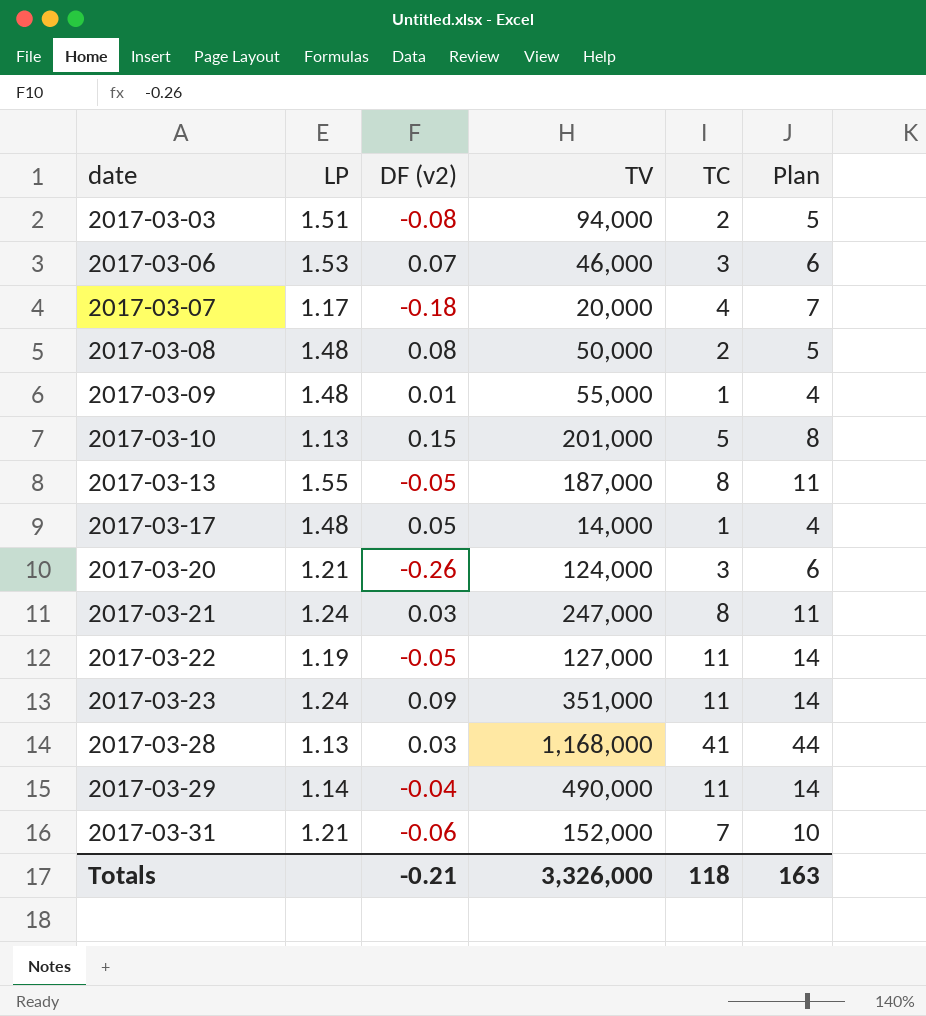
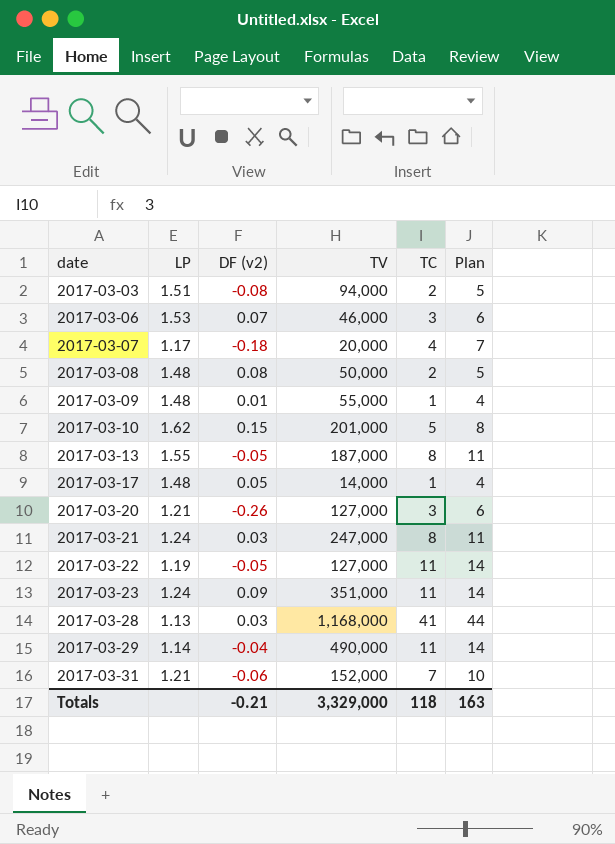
2017-03-10 | LP: 1.13 -> 1.62
2017-03-20 | TV: 124,000 -> 127,000
Totals | TV: 3,326,000 -> 3,329,000

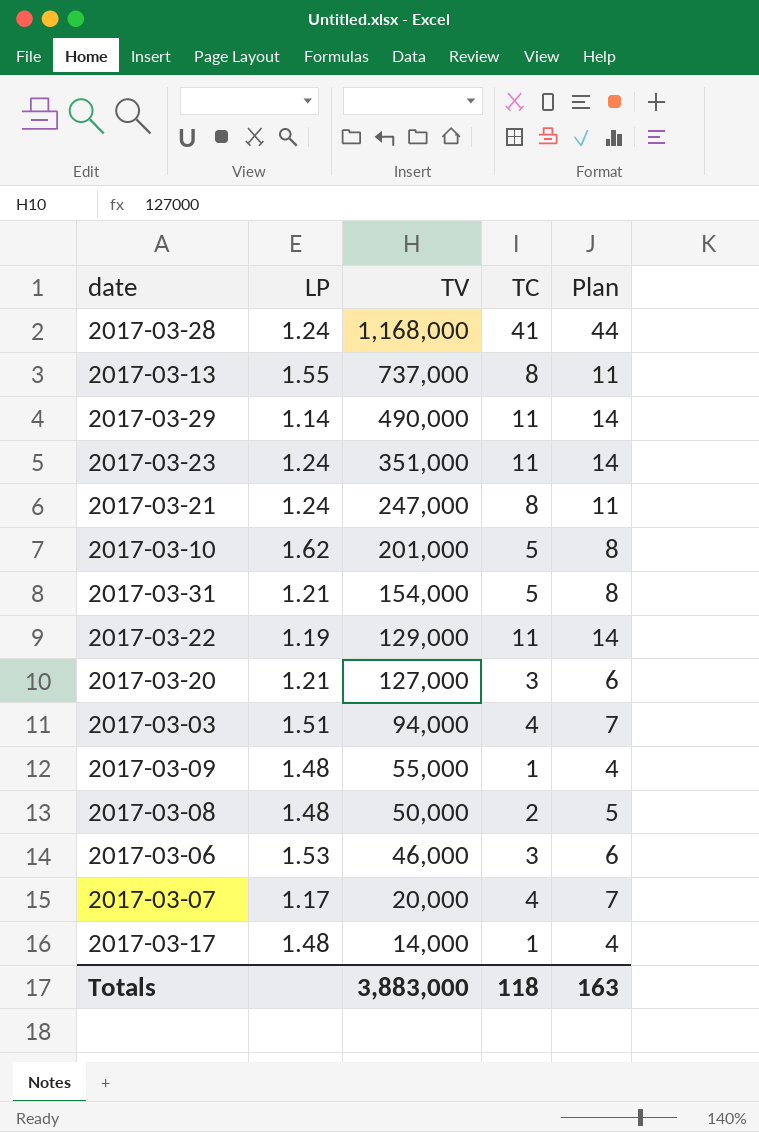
row order: date ascending -> TV descending
column DF (v2) | position: 3 -> none
2017-03-28 | LP: 1.13 -> 1.24
2017-03-13 | TV: 187,000 -> 737,000
2017-03-31 | TV: 152,000 -> 154,000
2017-03-31 | TC: 7 -> 5
2017-03-31 | Plan: 10 -> 8
2017-03-22 | TV: 127,000 -> 129,000
2017-03-03 | TC: 2 -> 4
2017-03-03 | Plan: 5 -> 7
Totals | TV: 3,329,000 -> 3,883,000

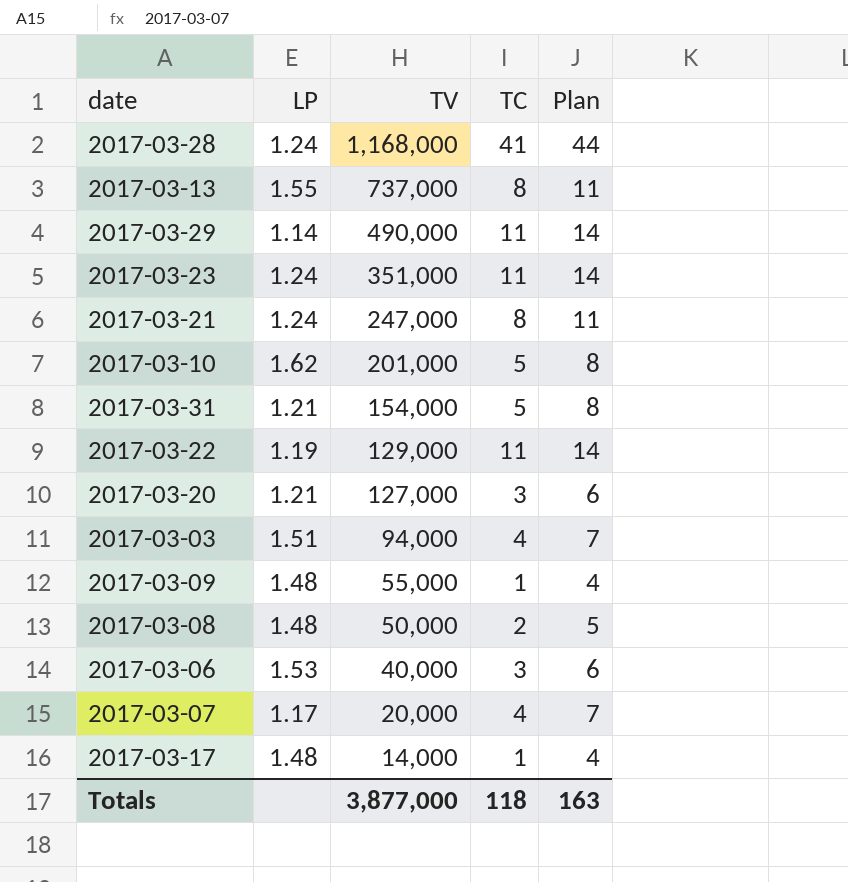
2017-03-06 | TV: 46,000 -> 40,000
Totals | TV: 3,883,000 -> 3,877,000

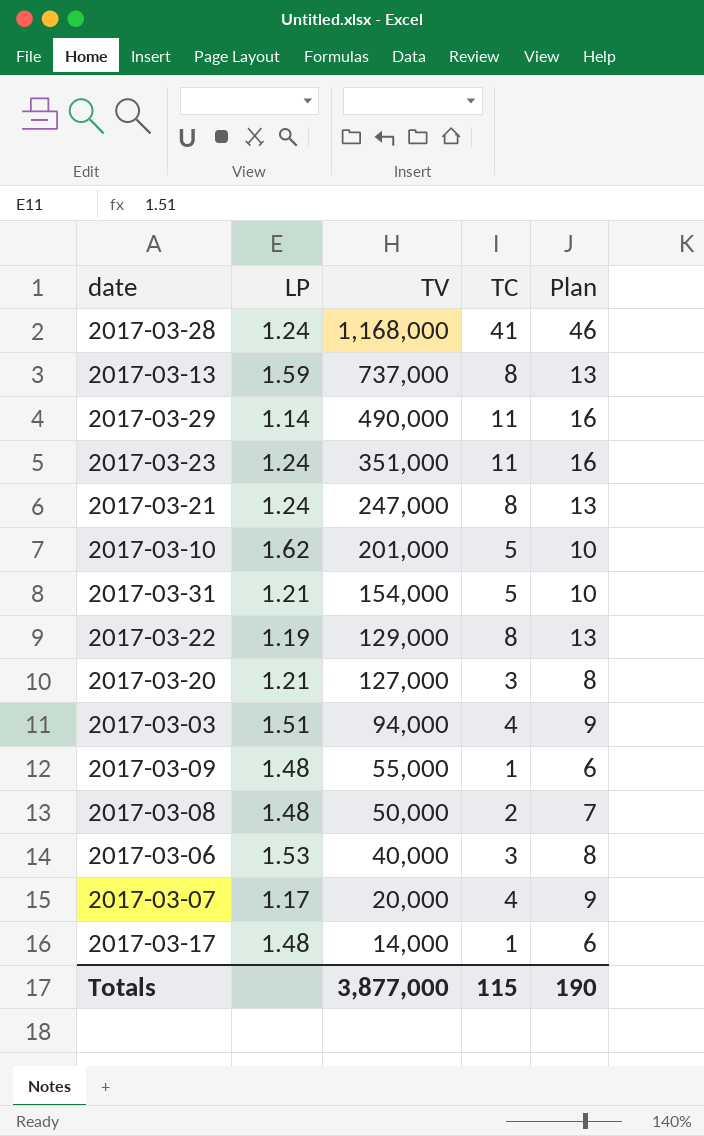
column Plan | formula: [TC] + 3 -> [TC] + 5
2017-03-13 | LP: 1.55 -> 1.59
2017-03-22 | TC: 11 -> 8
Totals | TC: 118 -> 115
Totals | Plan: 163 -> 190

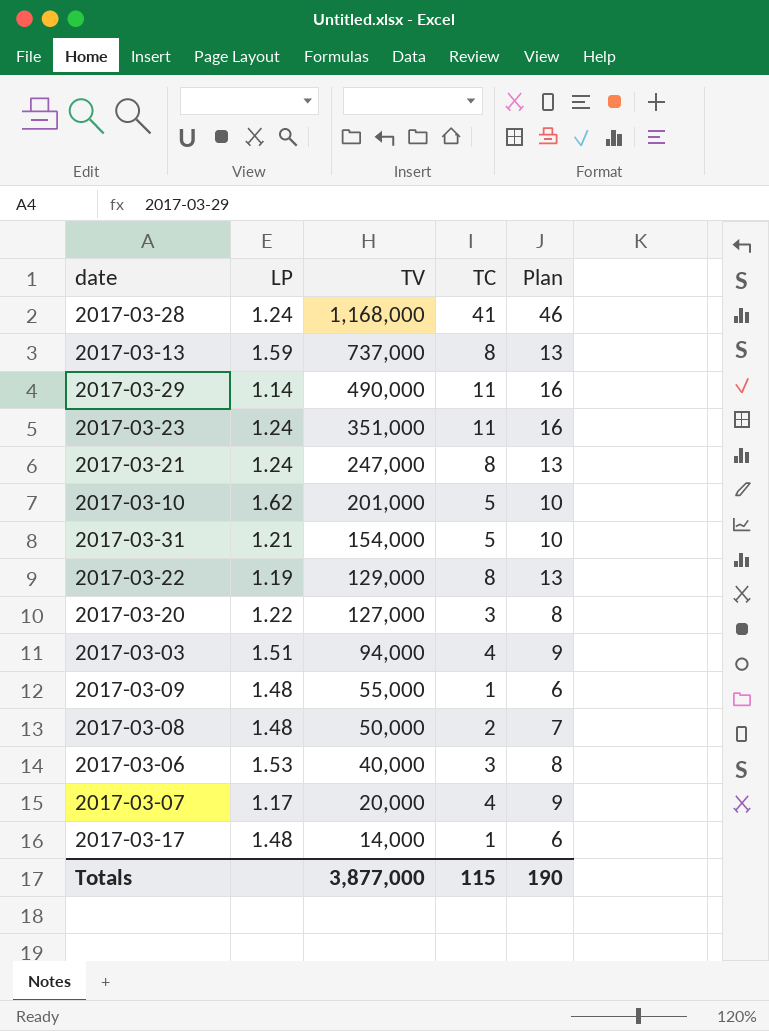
2017-03-20 | LP: 1.21 -> 1.22

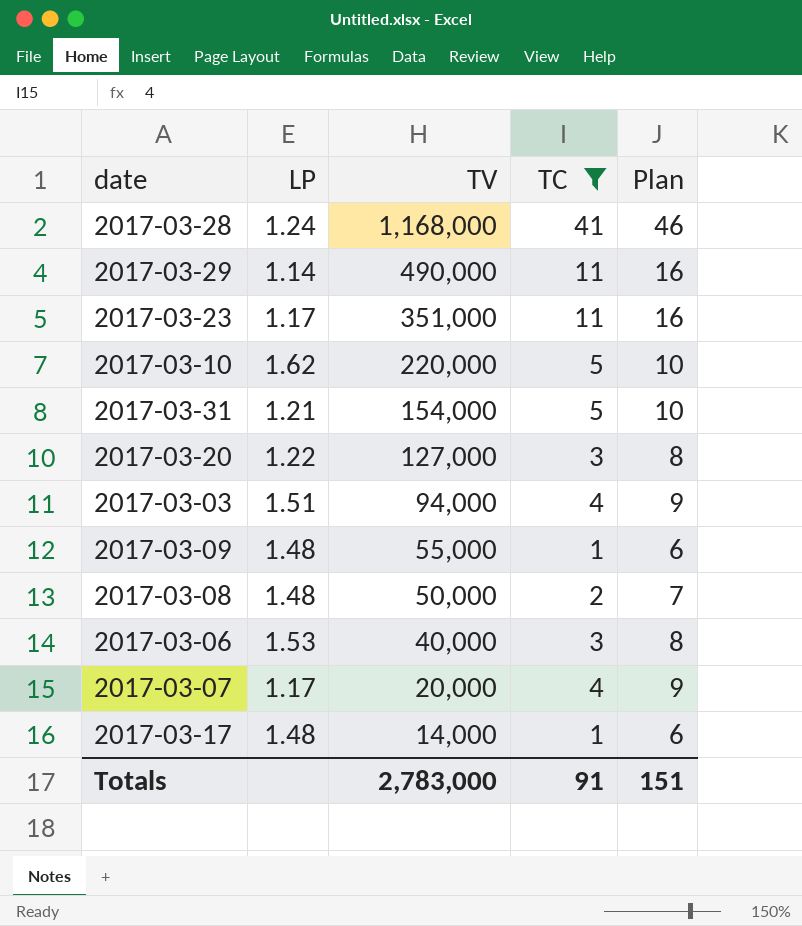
filter: none -> TC != 8
2017-03-23 | LP: 1.24 -> 1.17
2017-03-10 | TV: 201,000 -> 220,000
Totals | TV: 3,877,000 -> 2,783,000
Totals | TC: 115 -> 91
Totals | Plan: 190 -> 151

